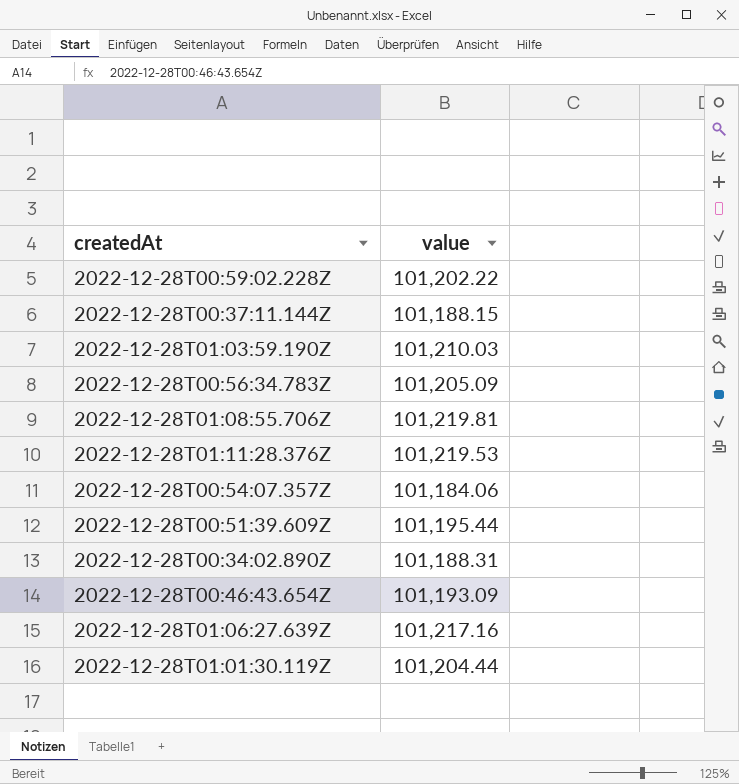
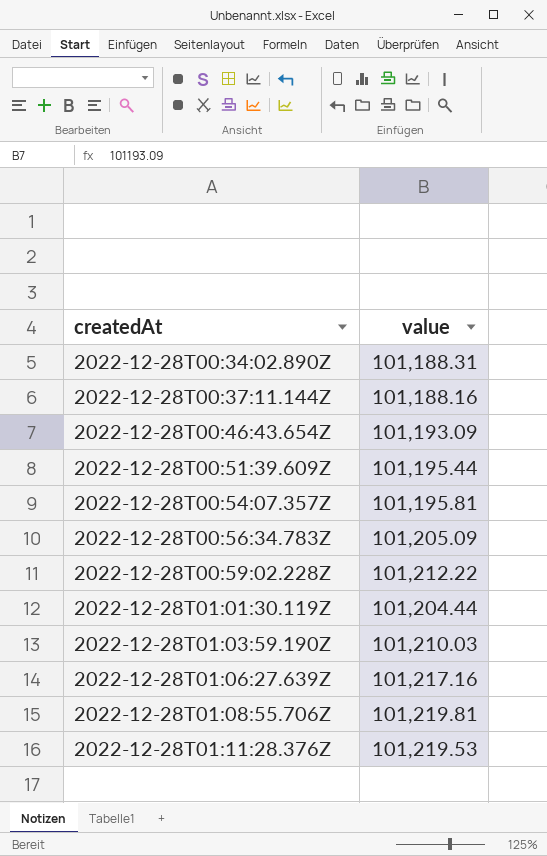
row order: none -> createdAt ascending
2022-12-28T00:37:11.144Z | value: 101,188.15 -> 101,188.16
2022-12-28T00:54:07.357Z | value: 101,184.06 -> 101,195.81
2022-12-28T00:59:02.228Z | value: 101,202.22 -> 101,212.22

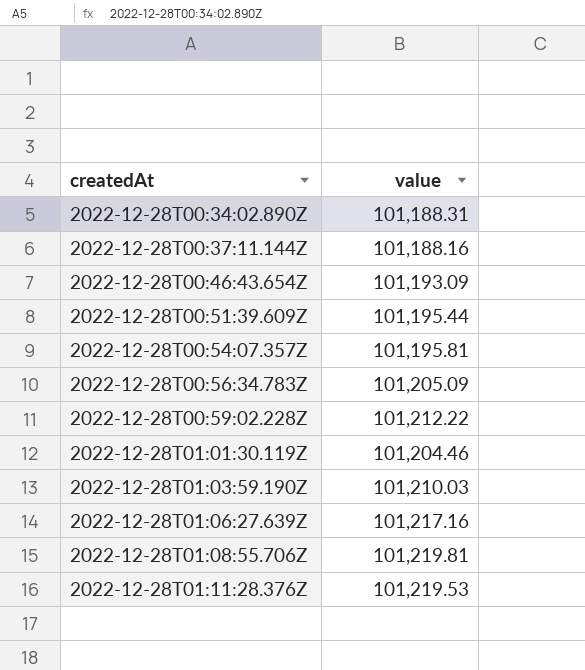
2022-12-28T01:01:30.119Z | value: 101,204.44 -> 101,204.46

